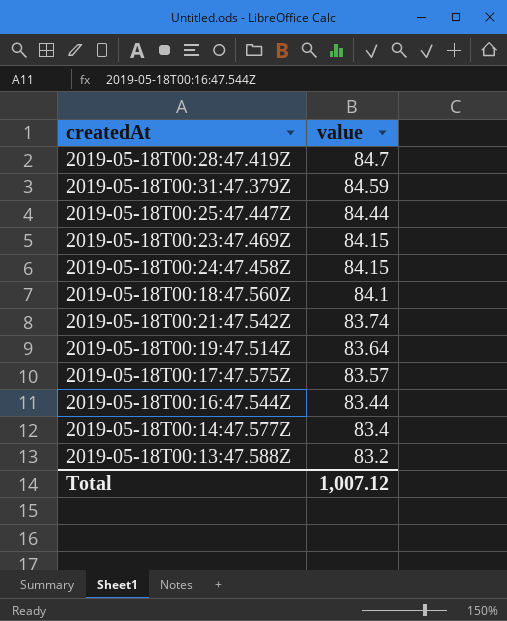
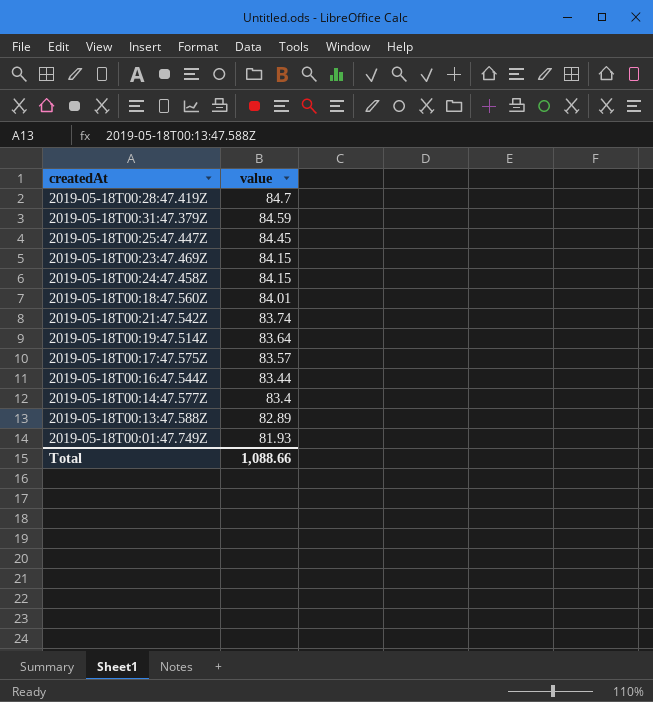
2019-05-18T00:25:47.447Z | value: 84.44 -> 84.45
2019-05-18T00:18:47.560Z | value: 84.1 -> 84.01
2019-05-18T00:13:47.588Z | value: 83.2 -> 82.89
row 2019-05-18T00:01:47.749Z: none -> 81.93
Total | value: 1,007.12 -> 1,088.66

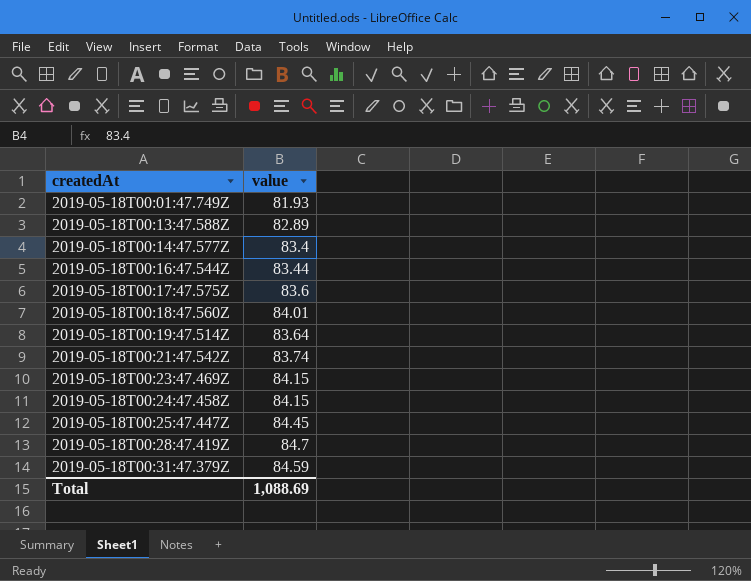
row order: value descending -> createdAt ascending
2019-05-18T00:17:47.575Z | value: 83.57 -> 83.6
Total | value: 1,088.66 -> 1,088.69

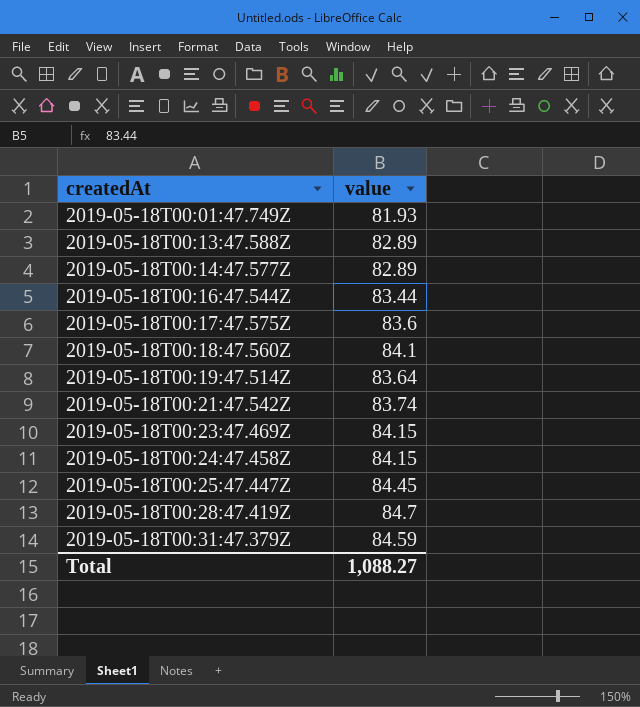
2019-05-18T00:14:47.577Z | value: 83.4 -> 82.89
2019-05-18T00:18:47.560Z | value: 84.01 -> 84.1
Total | value: 1,088.69 -> 1,088.27

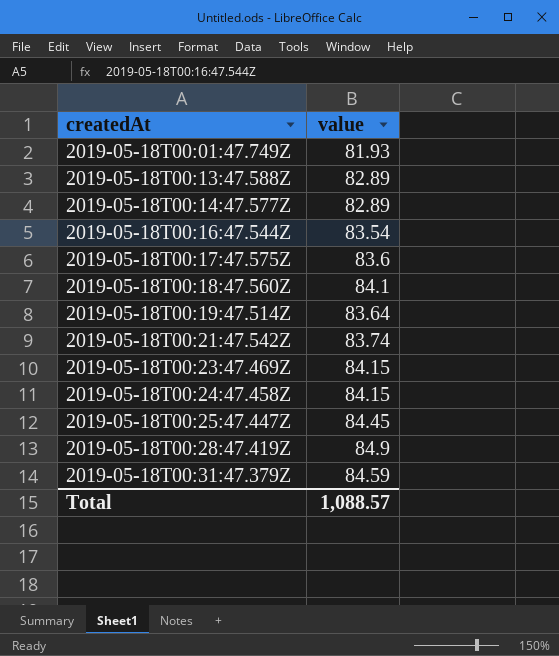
2019-05-18T00:16:47.544Z | value: 83.44 -> 83.54
2019-05-18T00:28:47.419Z | value: 84.7 -> 84.9
Total | value: 1,088.27 -> 1,088.57

